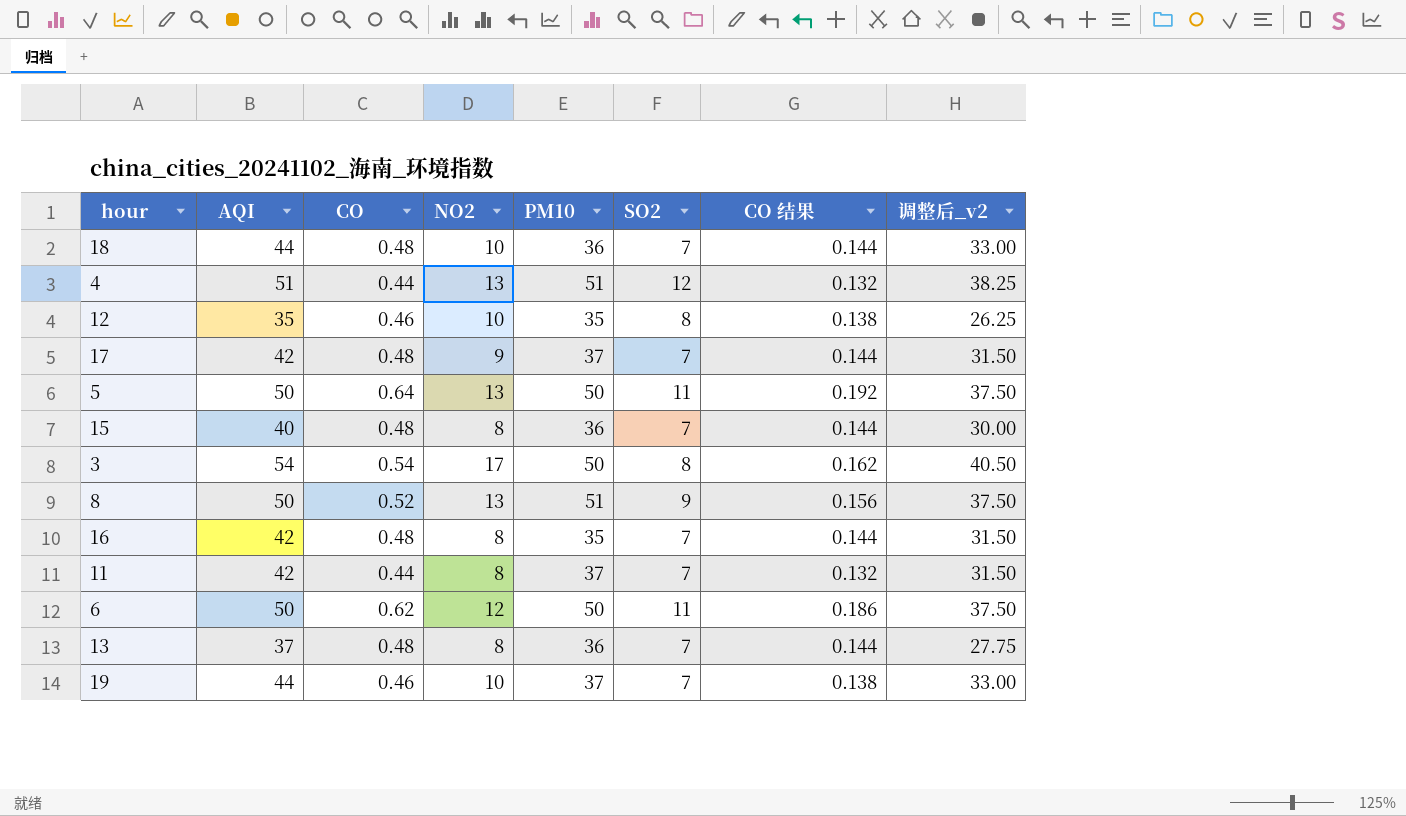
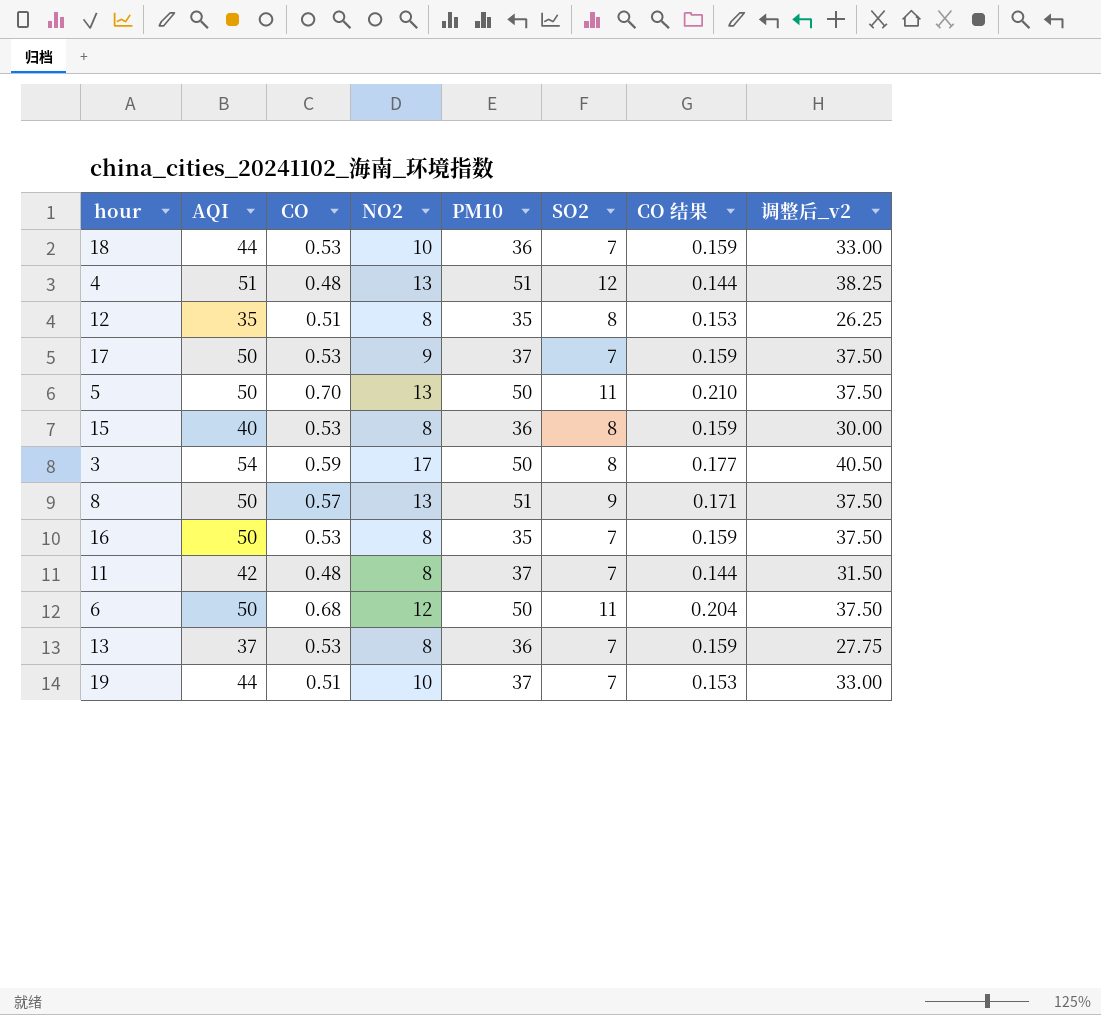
18 | CO: 0.48 -> 0.53
18 | CO 结果: 0.144 -> 0.159
4 | CO: 0.44 -> 0.48
4 | CO 结果: 0.132 -> 0.144
12 | CO: 0.46 -> 0.51
12 | NO2: 10 -> 8
12 | CO 结果: 0.138 -> 0.153
17 | AQI: 42 -> 50
17 | CO: 0.48 -> 0.53
17 | CO 结果: 0.144 -> 0.159
17 | 调整后_v2: 31.50 -> 37.50
5 | CO: 0.64 -> 0.70
5 | CO 结果: 0.192 -> 0.210
15 | CO: 0.48 -> 0.53
15 | SO2: 7 -> 8
15 | CO 结果: 0.144 -> 0.159
3 | CO: 0.54 -> 0.59
3 | CO 结果: 0.162 -> 0.177
8 | CO: 0.52 -> 0.57
8 | CO 结果: 0.156 -> 0.171
16 | AQI: 42 -> 50
16 | CO: 0.48 -> 0.53
16 | CO 结果: 0.144 -> 0.159
16 | 调整后_v2: 31.50 -> 37.50
11 | CO: 0.44 -> 0.48
11 | CO 结果: 0.132 -> 0.144
6 | CO: 0.62 -> 0.68
6 | CO 结果: 0.186 -> 0.204
13 | CO: 0.48 -> 0.53
13 | CO 结果: 0.144 -> 0.159
19 | CO: 0.46 -> 0.51
19 | CO 结果: 0.138 -> 0.153

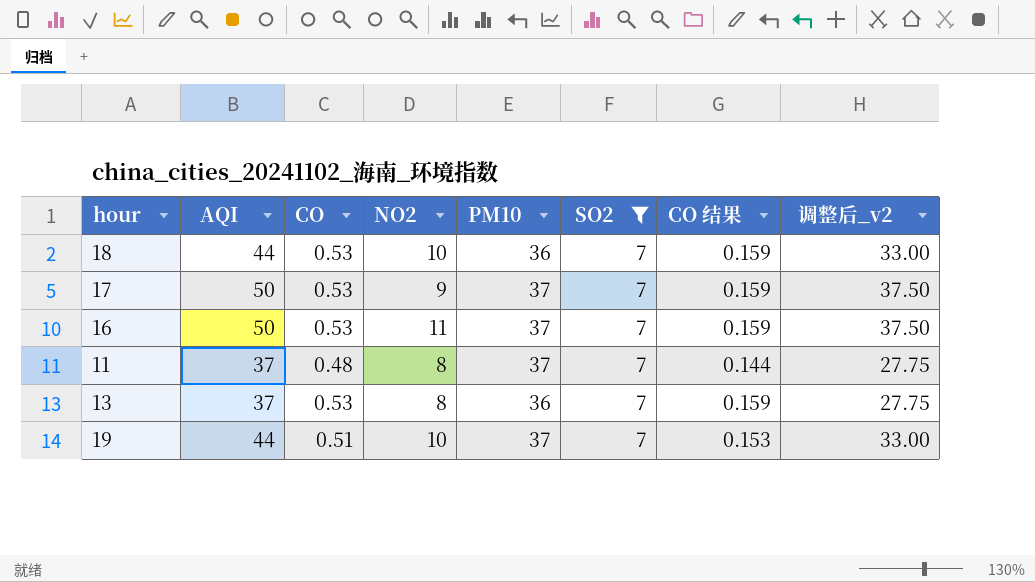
filter: none -> SO2 = 7
16 | NO2: 8 -> 11
16 | PM10: 35 -> 37
11 | AQI: 42 -> 37
11 | 调整后_v2: 31.50 -> 27.75

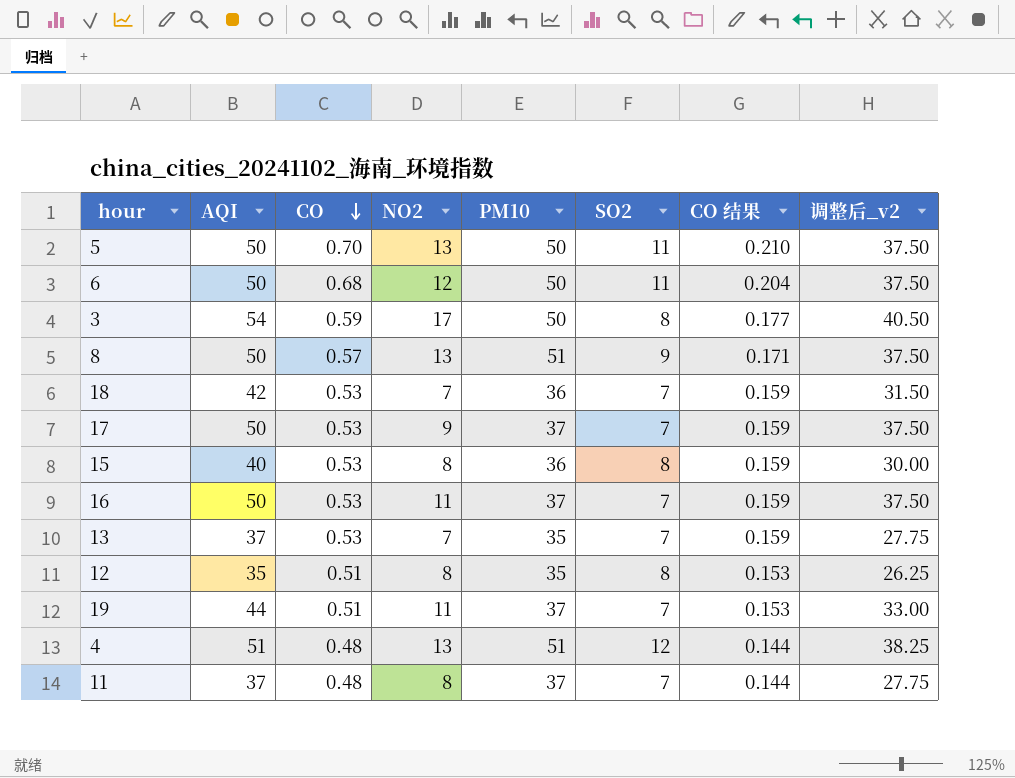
filter: SO2 = 7 -> none
row order: none -> CO descending
18 | AQI: 44 -> 42
18 | NO2: 10 -> 7
18 | 调整后_v2: 33.00 -> 31.50
13 | NO2: 8 -> 7
13 | PM10: 36 -> 35
19 | NO2: 10 -> 11

